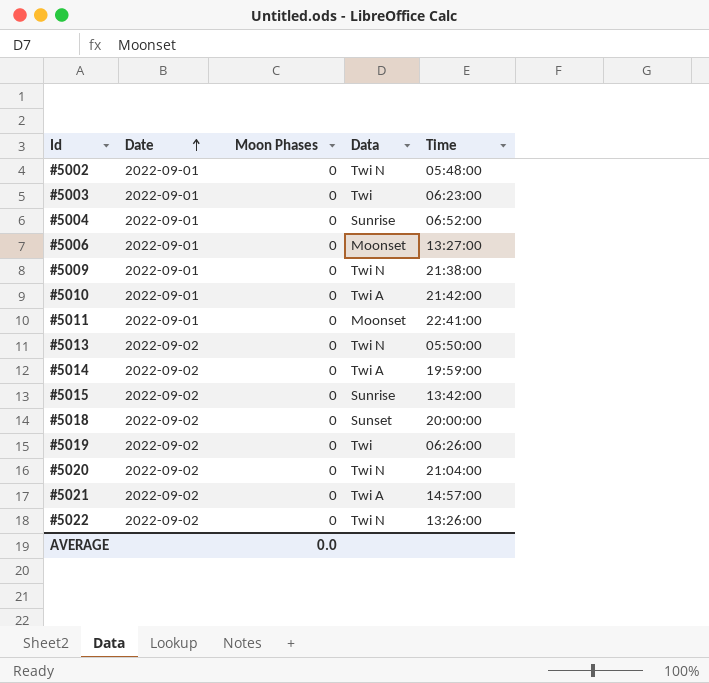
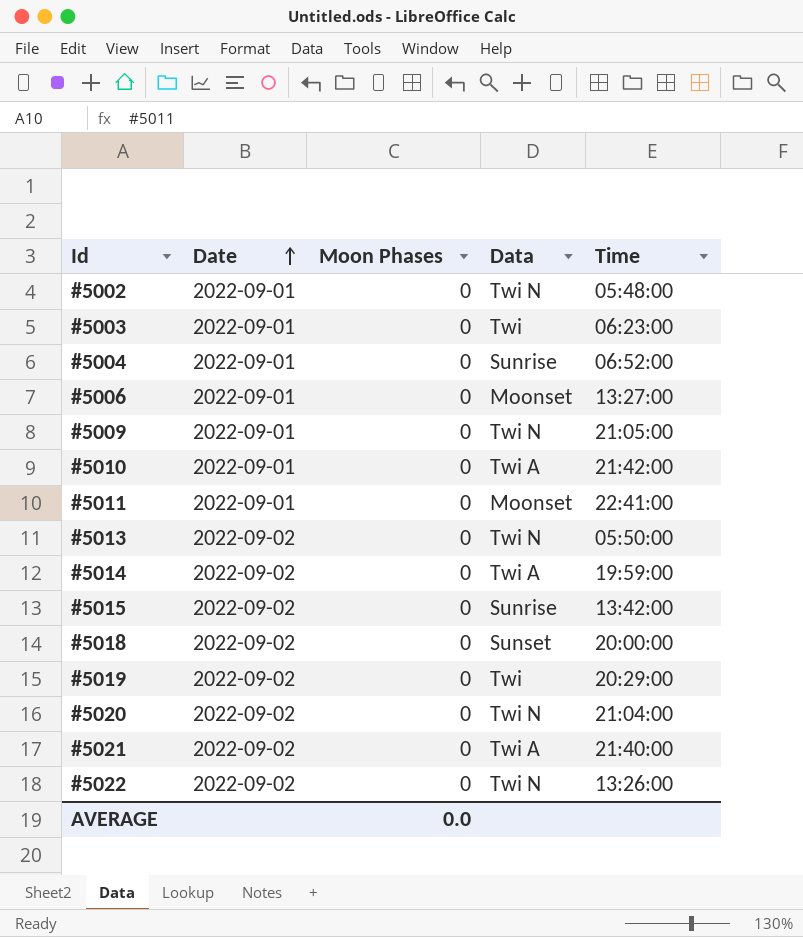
#5009 | Time: 21:38:00 -> 21:05:00
#5019 | Time: 06:26:00 -> 20:29:00
#5021 | Time: 14:57:00 -> 21:40:00

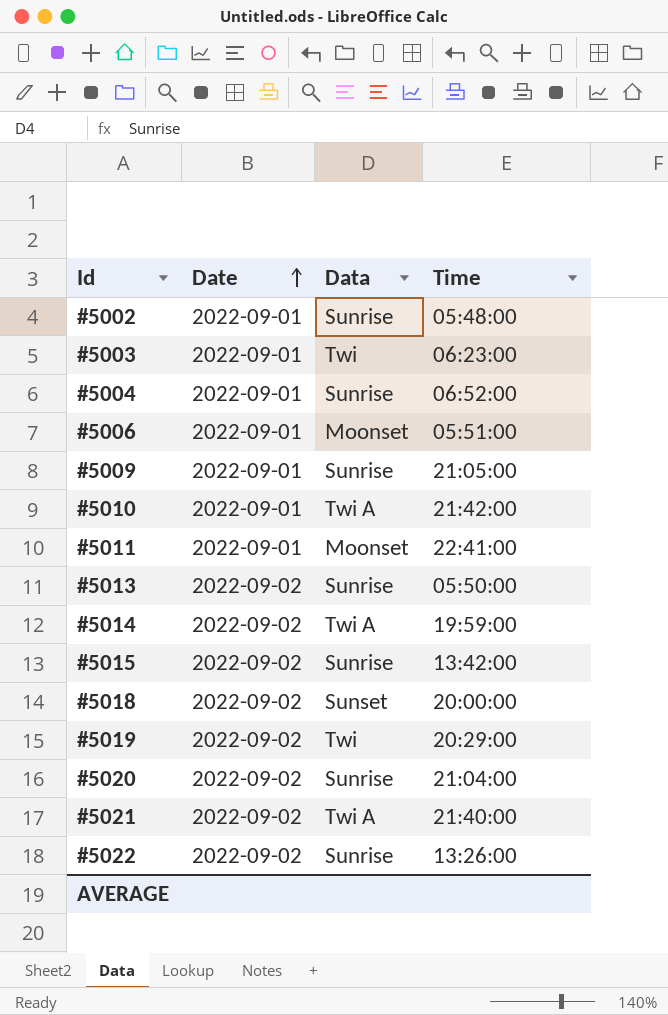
column Moon Phases | position: 3 -> none
#5002 | Data: Twi N -> Sunrise
#5006 | Time: 13:27:00 -> 05:51:00
#5009 | Data: Twi N -> Sunrise
#5013 | Data: Twi N -> Sunrise
#5020 | Data: Twi N -> Sunrise
#5022 | Data: Twi N -> Sunrise

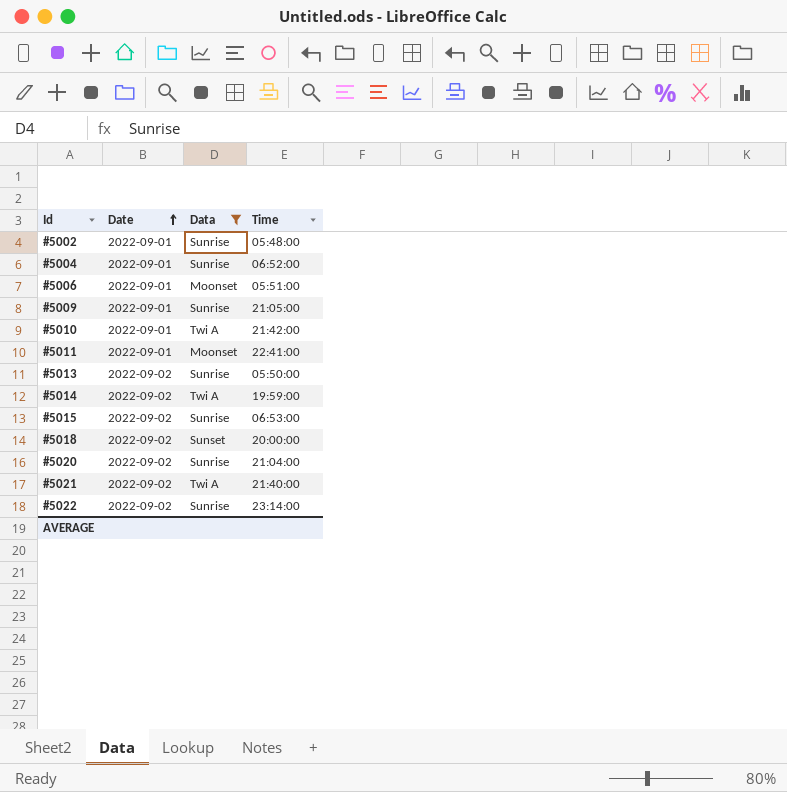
filter: none -> Data != Twi
#5015 | Time: 13:42:00 -> 06:53:00
#5022 | Time: 13:26:00 -> 23:14:00

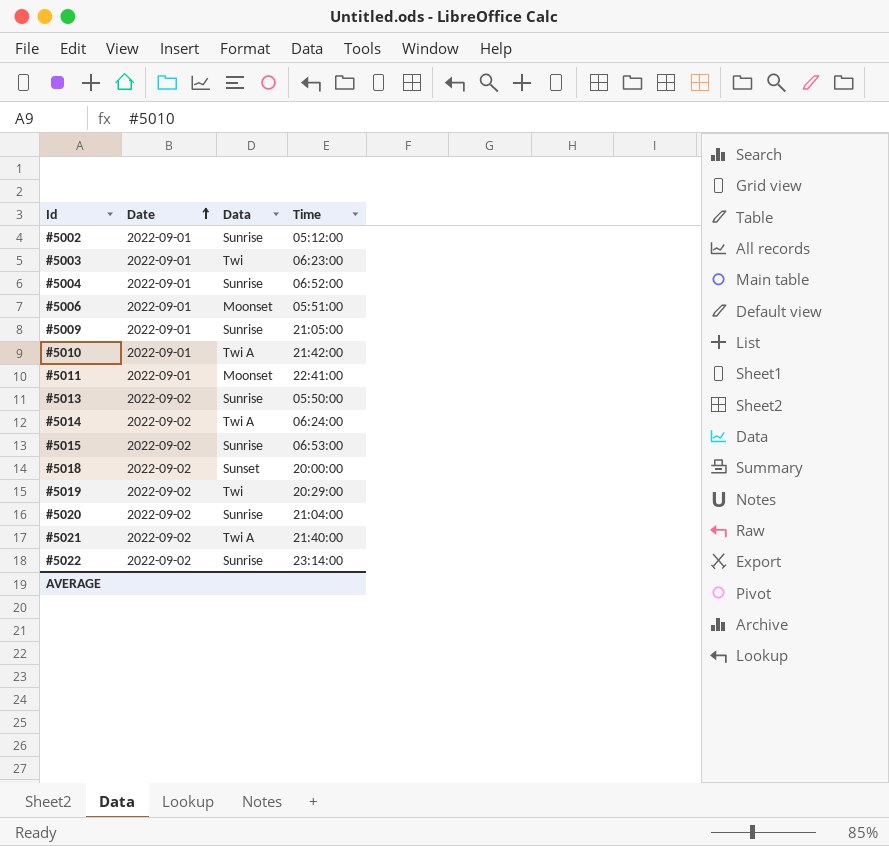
filter: Data != Twi -> none
#5002 | Time: 05:48:00 -> 05:12:00
#5014 | Time: 19:59:00 -> 06:24:00

